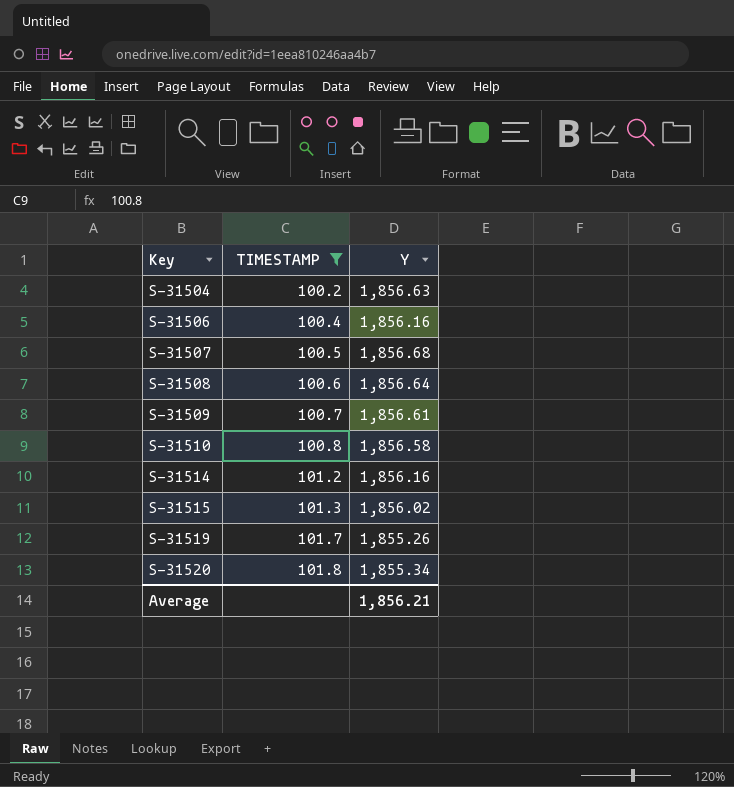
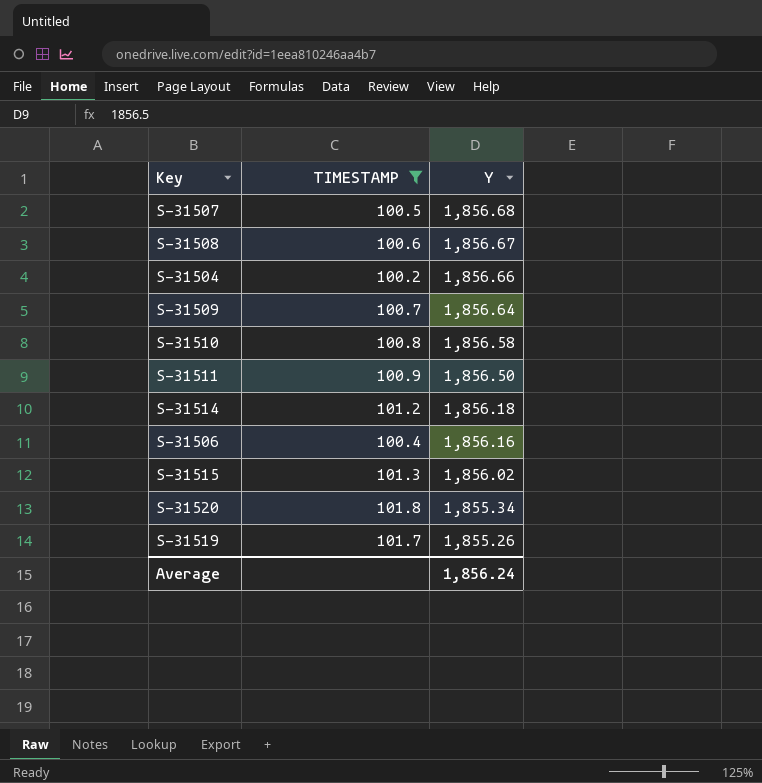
row order: Key ascending -> Y descending
S-31508 | Y: 1,856.64 -> 1,856.67
S-31504 | Y: 1,856.63 -> 1,856.66
S-31509 | Y: 1,856.61 -> 1,856.64
row S-31511: none -> 100.9 | 1,856.50
S-31514 | Y: 1,856.16 -> 1,856.18
Average | Y: 1,856.21 -> 1,856.24

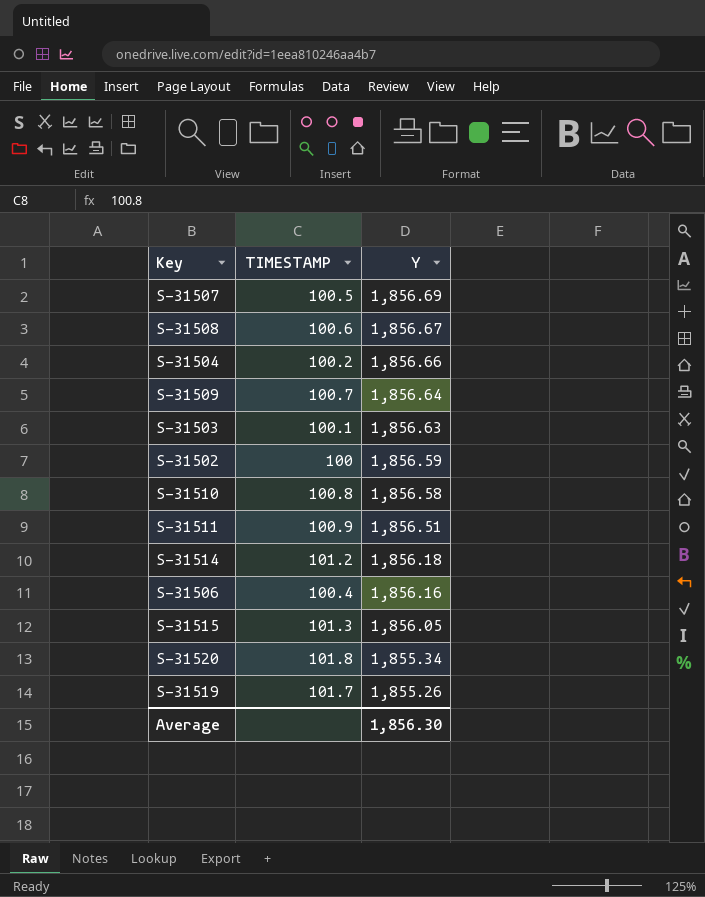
filter: TIMESTAMP >= 100.2 -> none
S-31507 | Y: 1,856.68 -> 1,856.69
S-31511 | Y: 1,856.50 -> 1,856.51
S-31515 | Y: 1,856.02 -> 1,856.05
Average | Y: 1,856.24 -> 1,856.30

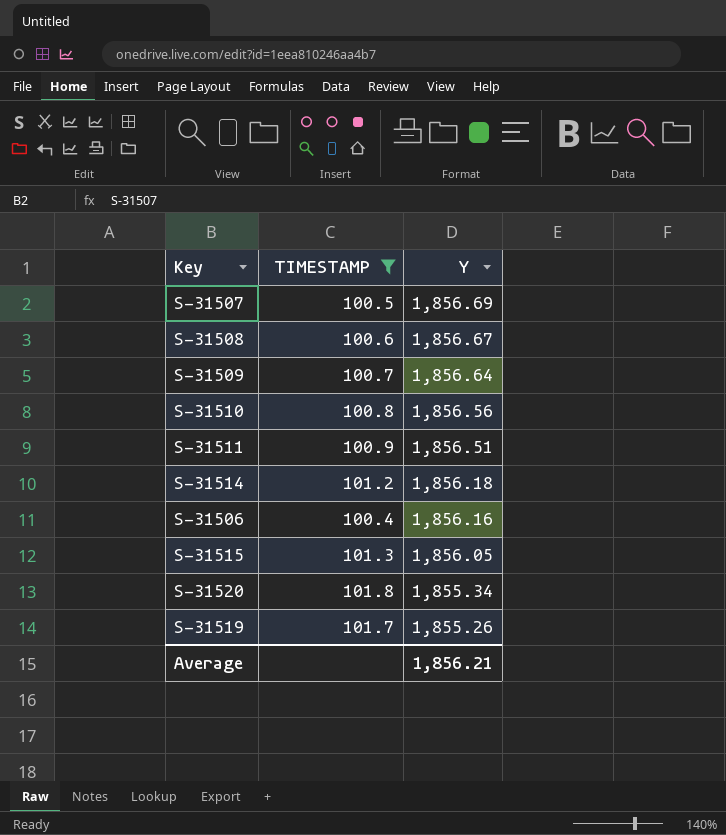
filter: none -> TIMESTAMP >= 100.4
S-31510 | Y: 1,856.58 -> 1,856.56
Average | Y: 1,856.30 -> 1,856.21

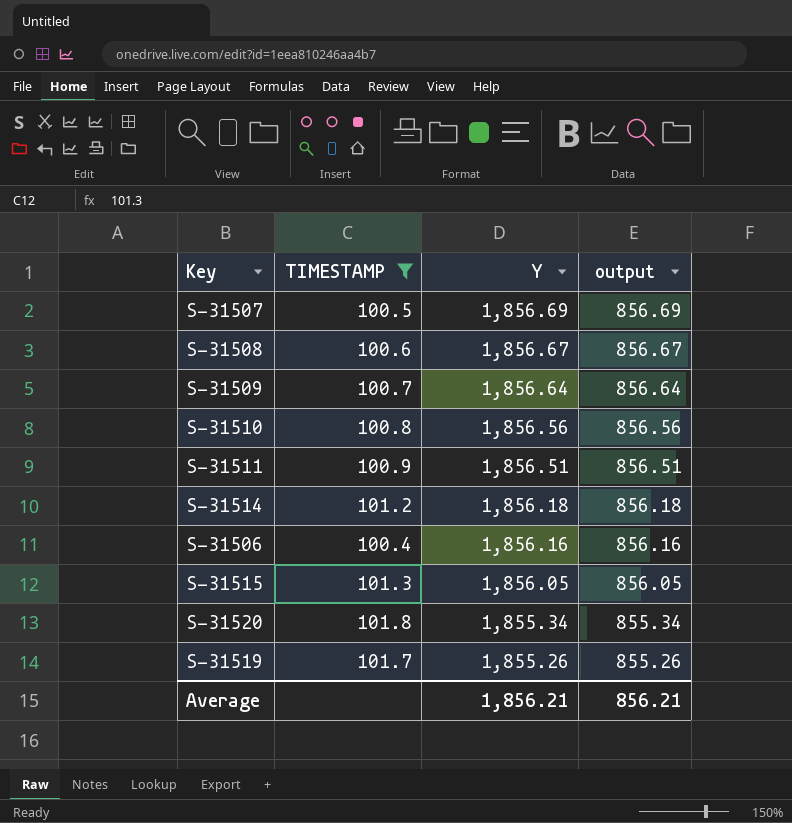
column output | formula: none -> [Y] - 1000

